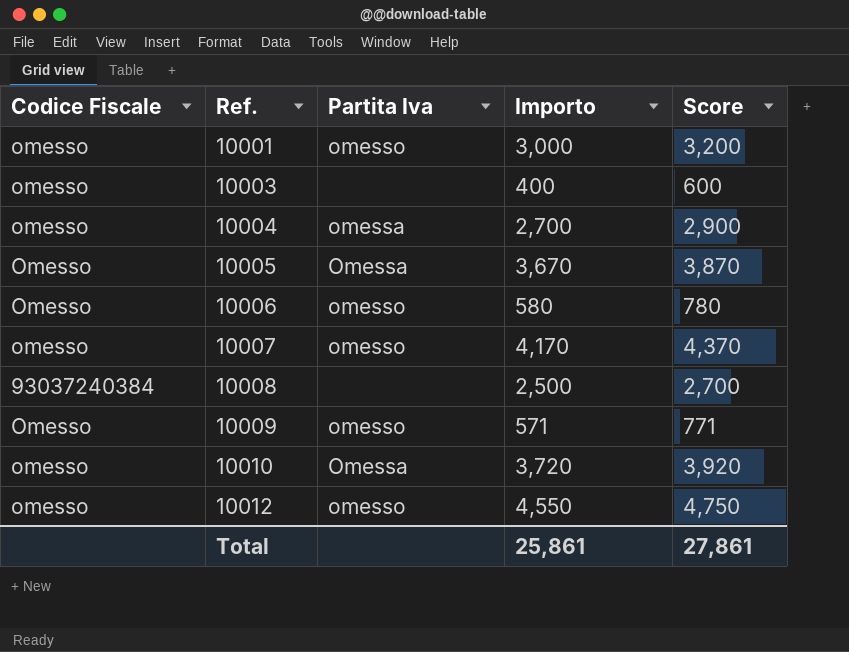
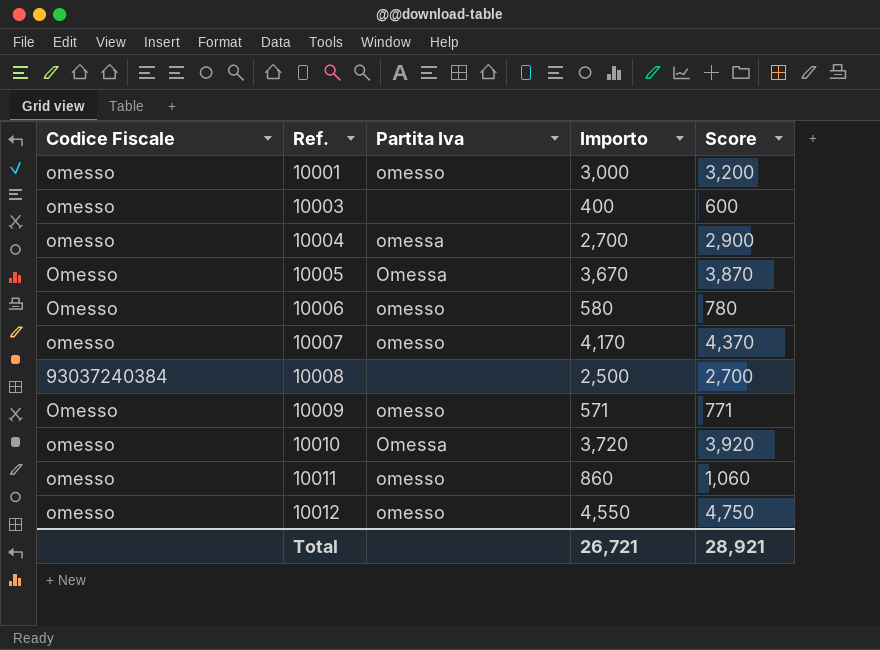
row 10011: none -> omesso | omesso | 860 | 1,060
Total | Importo: 25,861 -> 26,721
Total | Score: 27,861 -> 28,921

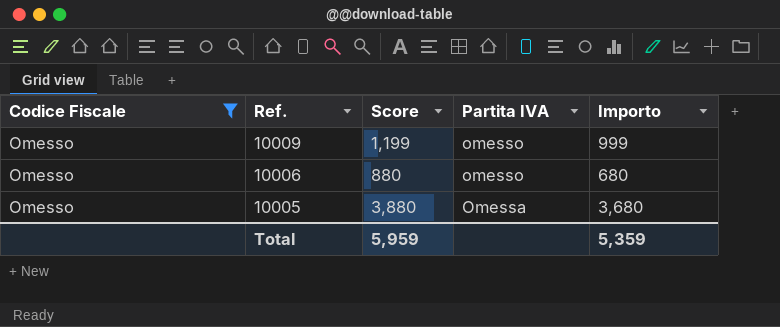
filter: none -> Codice Fiscale = Omesso
row order: Ref. ascending -> Ref. descending
column Score | position: 5 -> 3
column name: Partita Iva -> Partita IVA
10009 | Score: 771 -> 1,199
10009 | Importo: 571 -> 999
10006 | Score: 780 -> 880
10006 | Importo: 580 -> 680
10005 | Score: 3,870 -> 3,880
10005 | Importo: 3,670 -> 3,680
Total | Score: 28,921 -> 5,959
Total | Importo: 26,721 -> 5,359

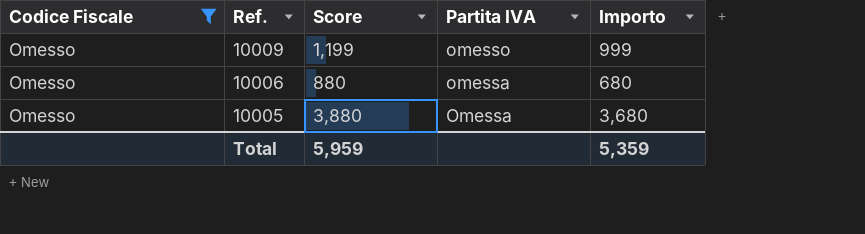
10006 | Partita IVA: omesso -> omessa

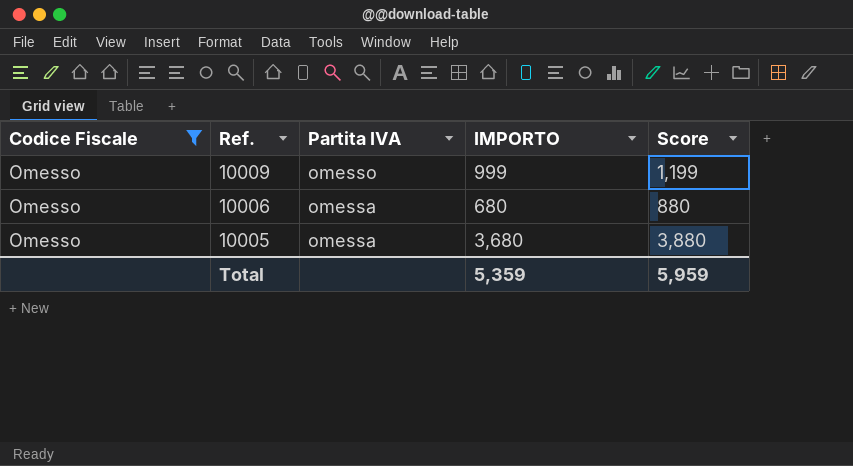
column name: Importo -> IMPORTO
column Score | position: 3 -> 5
10005 | Partita IVA: Omessa -> omessa

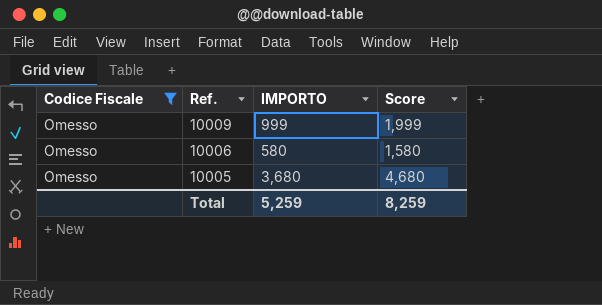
column Partita IVA | position: 3 -> none
column Score | formula: [IMPORTO] + 200 -> [IMPORTO] + 1000
10006 | IMPORTO: 680 -> 580
Total | IMPORTO: 5,359 -> 5,259
Total | Score: 5,959 -> 8,259

